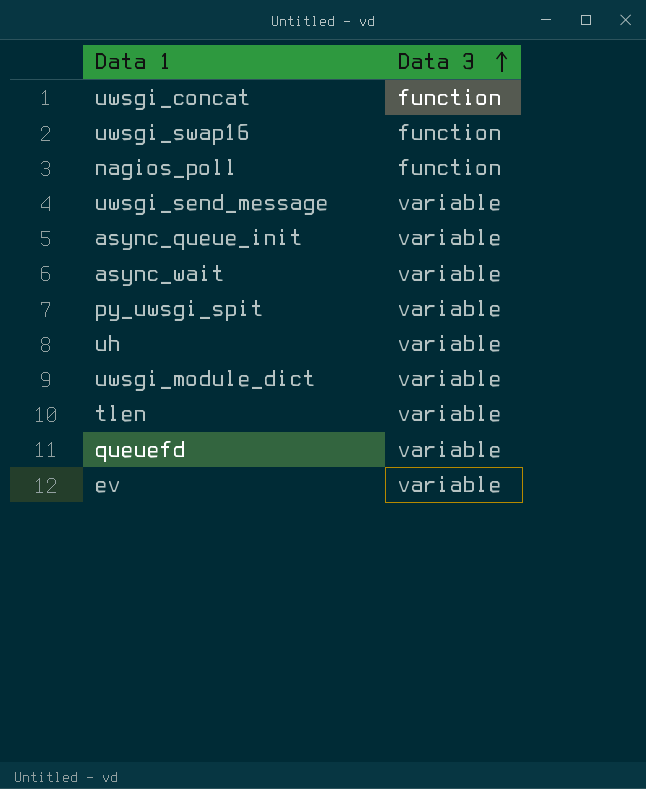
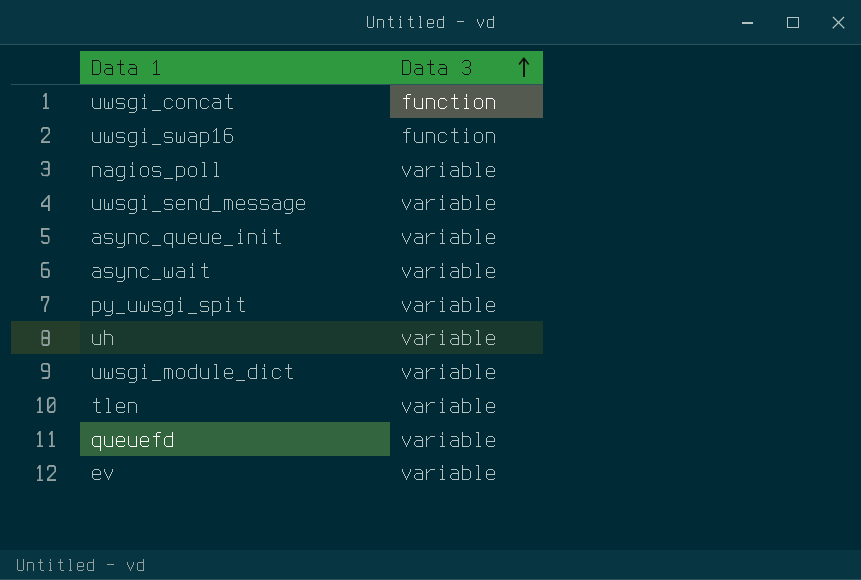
nagios_poll | Data 3: function -> variable

